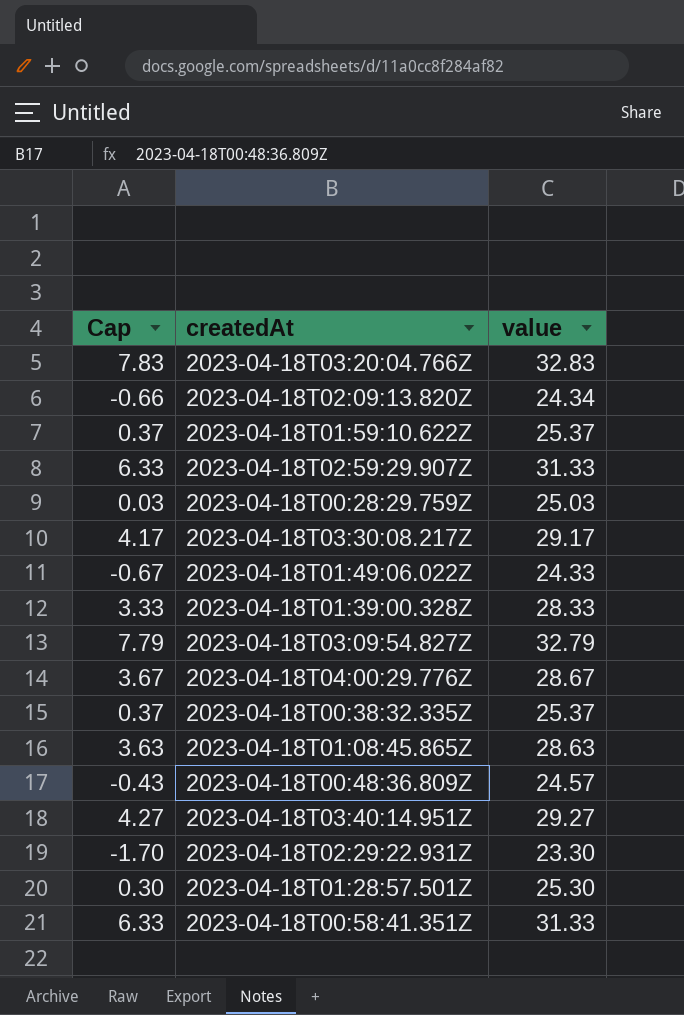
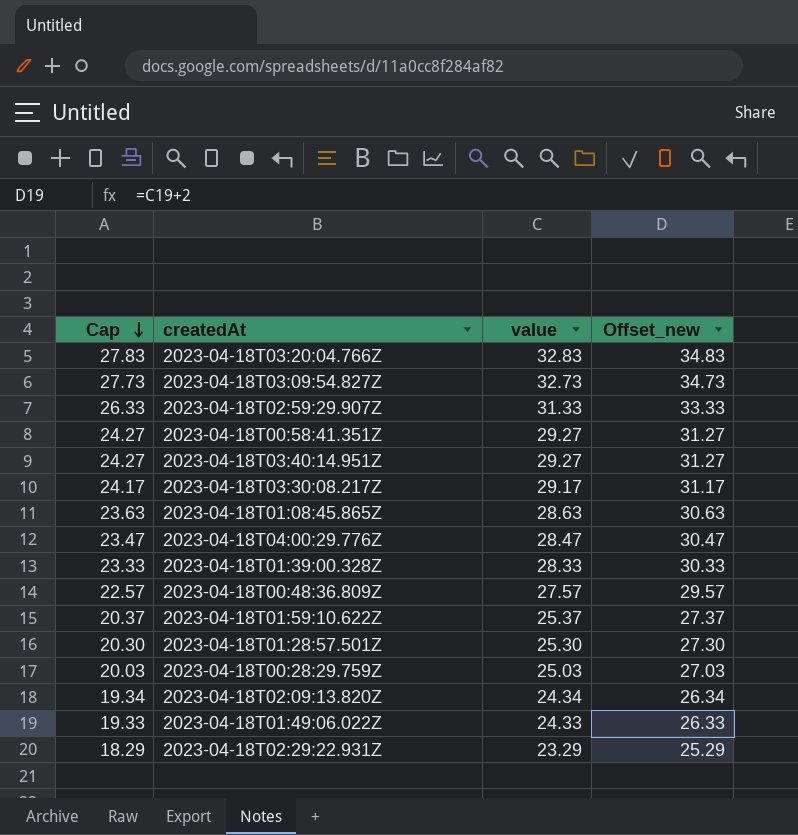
row order: none -> Cap descending
column Cap | formula: [value] - 25 -> [value] - 5
column Offset_new | formula: none -> [value] + 2
row 2023-04-18T00:38:32.335Z: 0.37 | 25.37 -> none
2023-04-18T03:09:54.827Z | value: 32.79 -> 32.73
2023-04-18T00:58:41.351Z | value: 31.33 -> 29.27
2023-04-18T04:00:29.776Z | value: 28.67 -> 28.47
2023-04-18T00:48:36.809Z | value: 24.57 -> 27.57
2023-04-18T02:29:22.931Z | value: 23.30 -> 23.29

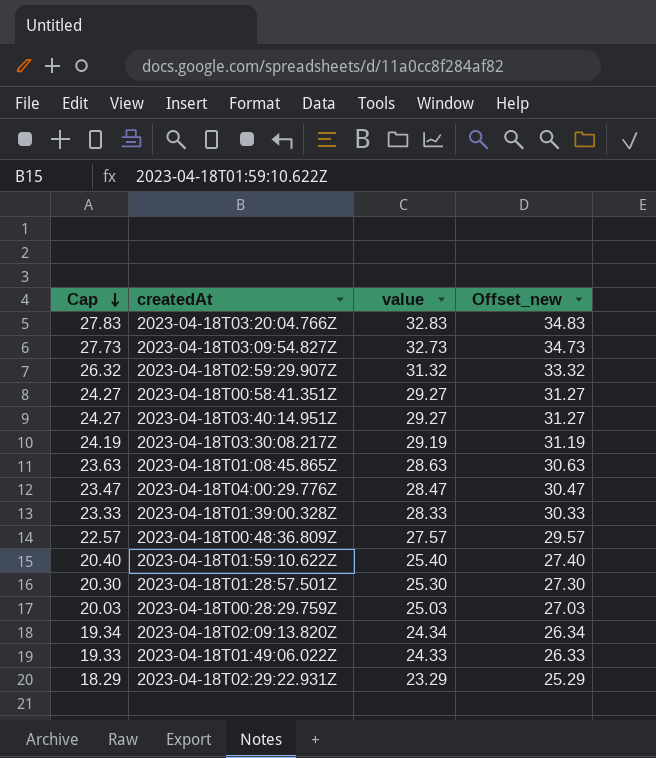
2023-04-18T02:59:29.907Z | Cap: 26.33 -> 26.32
2023-04-18T02:59:29.907Z | value: 31.33 -> 31.32
2023-04-18T02:59:29.907Z | Offset_new: 33.33 -> 33.32
2023-04-18T03:30:08.217Z | Cap: 24.17 -> 24.19
2023-04-18T03:30:08.217Z | value: 29.17 -> 29.19
2023-04-18T03:30:08.217Z | Offset_new: 31.17 -> 31.19
2023-04-18T01:59:10.622Z | Cap: 20.37 -> 20.40
2023-04-18T01:59:10.622Z | value: 25.37 -> 25.40
2023-04-18T01:59:10.622Z | Offset_new: 27.37 -> 27.40

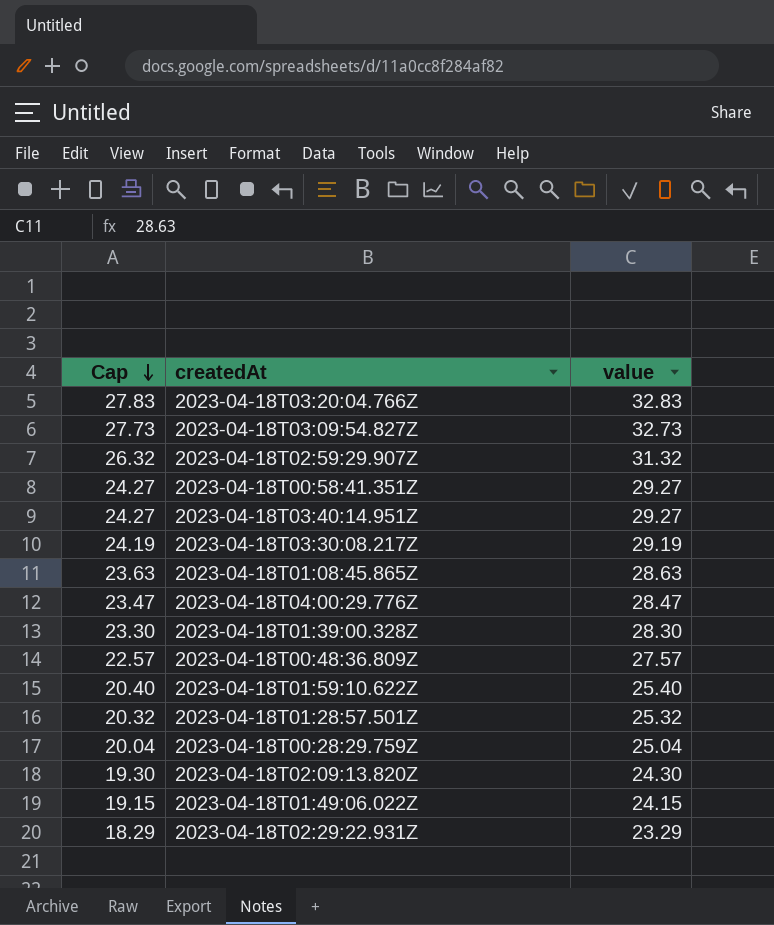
column Offset_new | formula: [value] + 2 -> none
2023-04-18T01:39:00.328Z | Cap: 23.33 -> 23.30
2023-04-18T01:39:00.328Z | value: 28.33 -> 28.30
2023-04-18T01:28:57.501Z | Cap: 20.30 -> 20.32
2023-04-18T01:28:57.501Z | value: 25.30 -> 25.32
2023-04-18T00:28:29.759Z | Cap: 20.03 -> 20.04
2023-04-18T00:28:29.759Z | value: 25.03 -> 25.04
2023-04-18T02:09:13.820Z | Cap: 19.34 -> 19.30
2023-04-18T02:09:13.820Z | value: 24.34 -> 24.30
2023-04-18T01:49:06.022Z | Cap: 19.33 -> 19.15
2023-04-18T01:49:06.022Z | value: 24.33 -> 24.15

